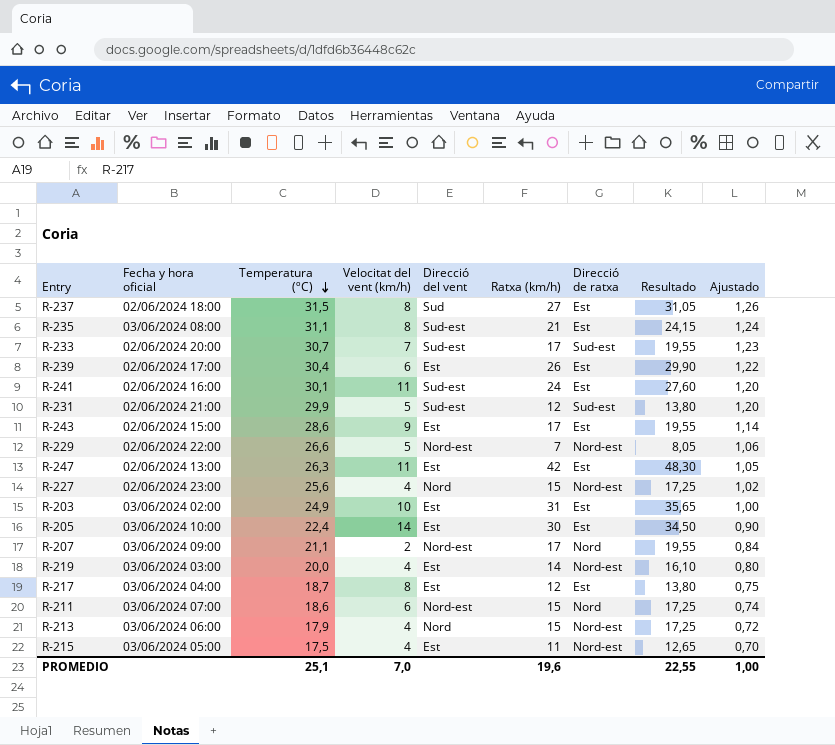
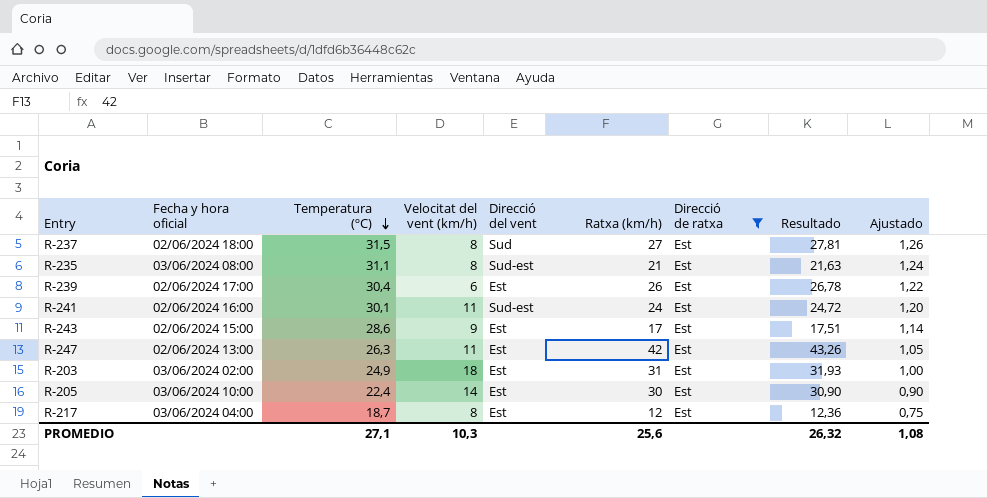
filter: none -> Direcció de ratxa = Est
column Resultado | formula: [Ratxa (km/h)] * 1,15 -> [Ratxa (km/h)] * 1,03
R-203 | Velocitat del vent (km/h): 10 -> 18
PROMEDIO | Temperatura (ºC): 25,1 -> 27,1
PROMEDIO | Velocitat del vent (km/h): 7,0 -> 10,3
PROMEDIO | Ratxa (km/h): 19,6 -> 25,6
PROMEDIO | Resultado: 22,55 -> 26,32
PROMEDIO | Ajustado: 1,00 -> 1,08

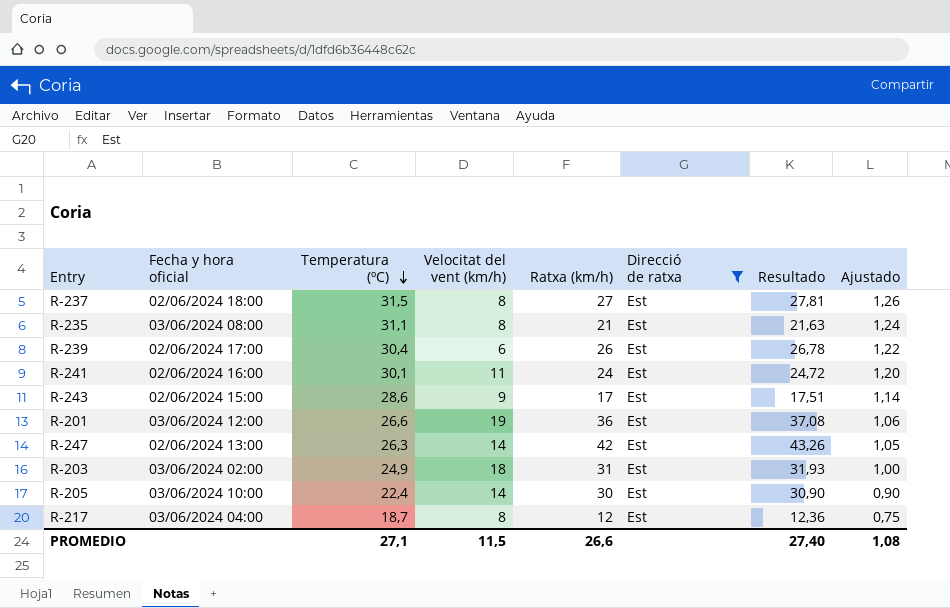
column Direcció del vent | position: 5 -> none
row R-201: none -> 03/06/2024 12:00 | 26,6 | 19 | 36 | Est | 37,08 | 1,06
R-247 | Velocitat del vent (km/h): 11 -> 14
PROMEDIO | Velocitat del vent (km/h): 10,3 -> 11,5
PROMEDIO | Ratxa (km/h): 25,6 -> 26,6
PROMEDIO | Resultado: 26,32 -> 27,40

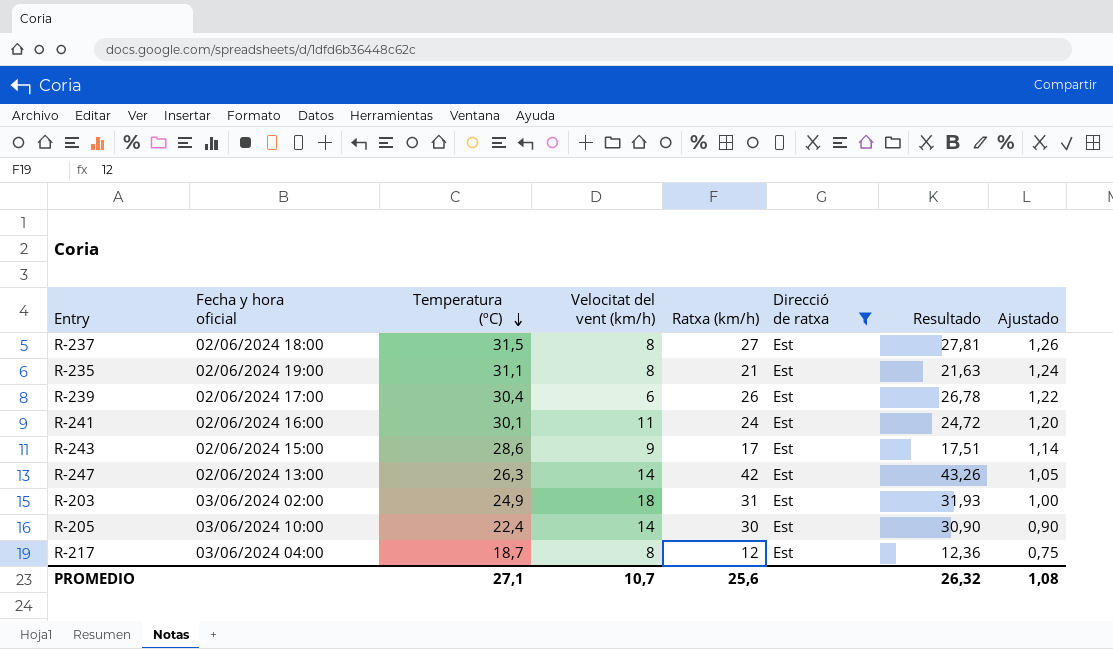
row R-201: 03/06/2024 12:00 | 26,6 | 19 | 36 | Est | 37,08 | 1,06 -> none
R-235 | Fecha y hora oficial: 03/06/2024 08:00 -> 02/06/2024 19:00
PROMEDIO | Velocitat del vent (km/h): 11,5 -> 10,7
PROMEDIO | Ratxa (km/h): 26,6 -> 25,6
PROMEDIO | Resultado: 27,40 -> 26,32

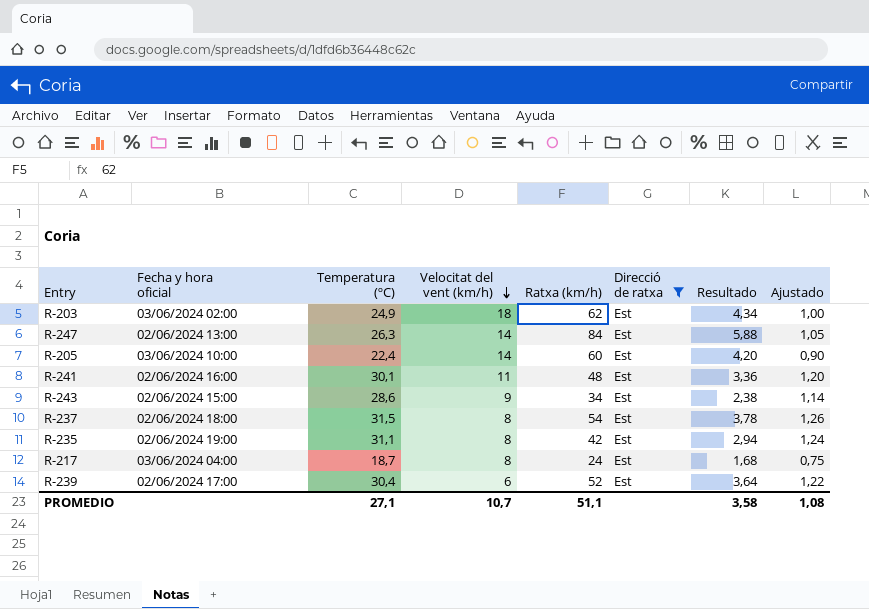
row order: Temperatura (ºC) descending -> Velocitat del vent (km/h) descending
column Resultado | formula: [Ratxa (km/h)] * 1,03 -> [Ratxa (km/h)] * 0,07
R-203 | Ratxa (km/h): 31 -> 62
R-247 | Ratxa (km/h): 42 -> 84
R-205 | Ratxa (km/h): 30 -> 60
R-241 | Ratxa (km/h): 24 -> 48
R-243 | Ratxa (km/h): 17 -> 34
R-237 | Ratxa (km/h): 27 -> 54
R-235 | Ratxa (km/h): 21 -> 42
R-217 | Ratxa (km/h): 12 -> 24
R-239 | Ratxa (km/h): 26 -> 52
PROMEDIO | Ratxa (km/h): 25,6 -> 51,1
PROMEDIO | Resultado: 26,32 -> 3,58

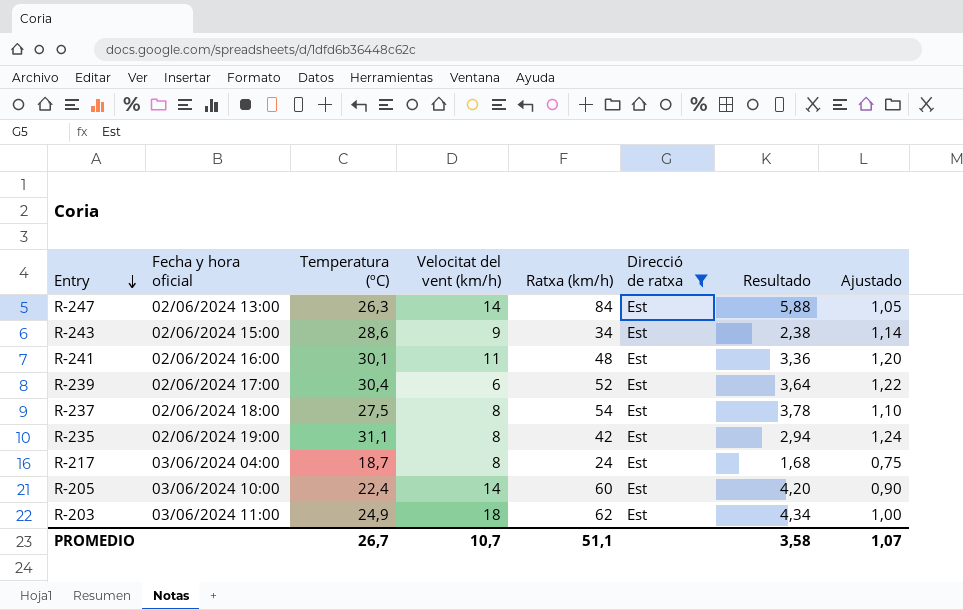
row order: Velocitat del vent (km/h) descending -> Entry descending
R-237 | Temperatura (ºC): 31,5 -> 27,5
R-237 | Ajustado: 1,26 -> 1,10
R-203 | Fecha y hora oficial: 03/06/2024 02:00 -> 03/06/2024 11:00
PROMEDIO | Temperatura (ºC): 27,1 -> 26,7
PROMEDIO | Ajustado: 1,08 -> 1,07

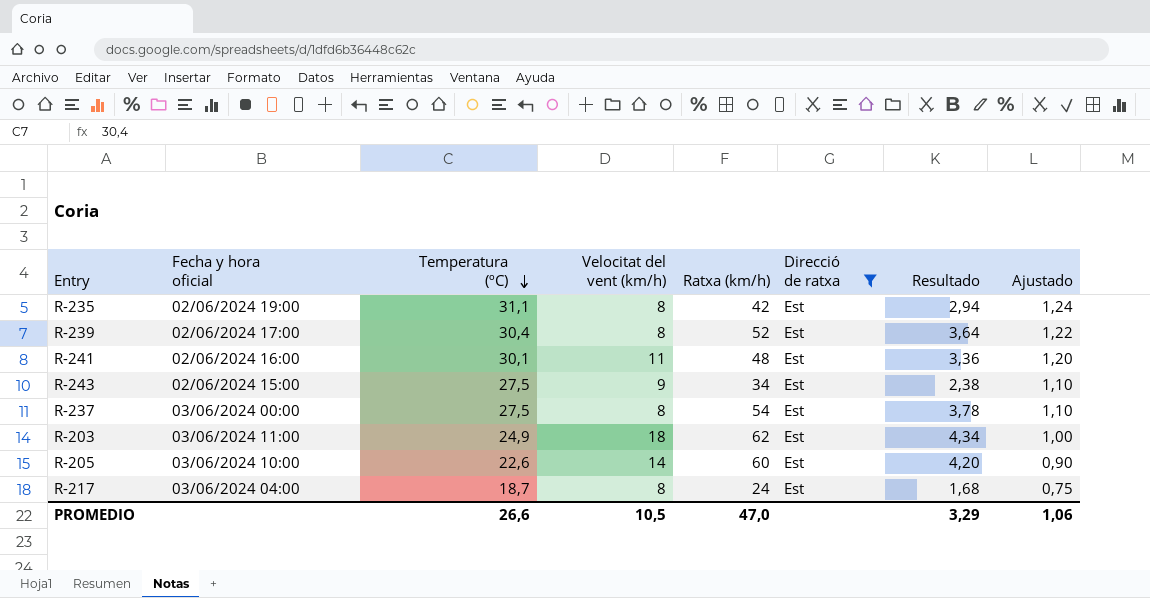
row order: Entry descending -> Temperatura (ºC) descending
row R-247: 02/06/2024 13:00 | 26,3 | 14 | 84 | Est | 5,88 | 1,05 -> none
R-239 | Velocitat del vent (km/h): 6 -> 8
R-243 | Temperatura (ºC): 28,6 -> 27,5
R-243 | Ajustado: 1,14 -> 1,10
R-237 | Fecha y hora oficial: 02/06/2024 18:00 -> 03/06/2024 00:00
R-205 | Temperatura (ºC): 22,4 -> 22,6
PROMEDIO | Temperatura (ºC): 26,7 -> 26,6
PROMEDIO | Velocitat del vent (km/h): 10,7 -> 10,5
PROMEDIO | Ratxa (km/h): 51,1 -> 47,0
PROMEDIO | Resultado: 3,58 -> 3,29
PROMEDIO | Ajustado: 1,07 -> 1,06

